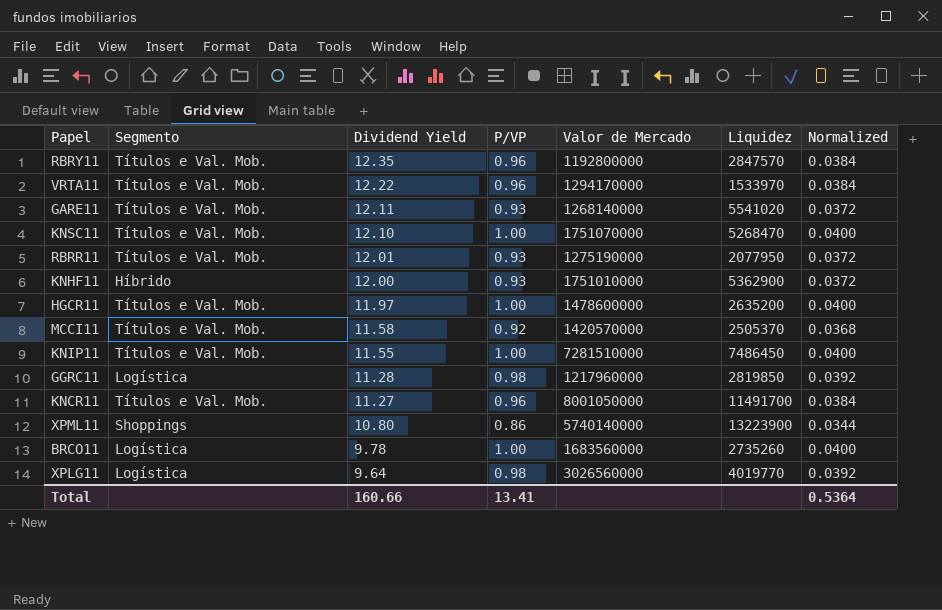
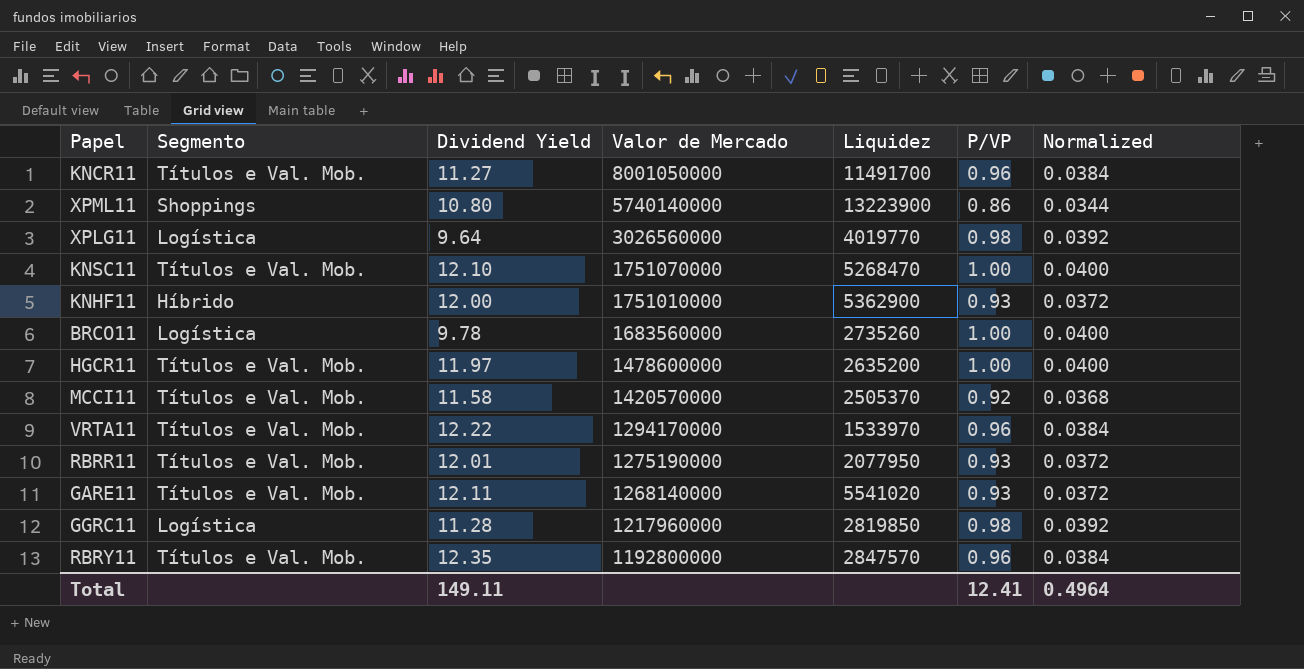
row order: Dividend Yield descending -> Valor de Mercado descending
column P/VP | position: 4 -> 6
row KNIP11: Títulos e Val. Mob. | 11.55 | 1.00 | 7281510000 | 7486450 | 0.0400 -> none
Total | Dividend Yield: 160.66 -> 149.11
Total | P/VP: 13.41 -> 12.41
Total | Normalized: 0.5364 -> 0.4964

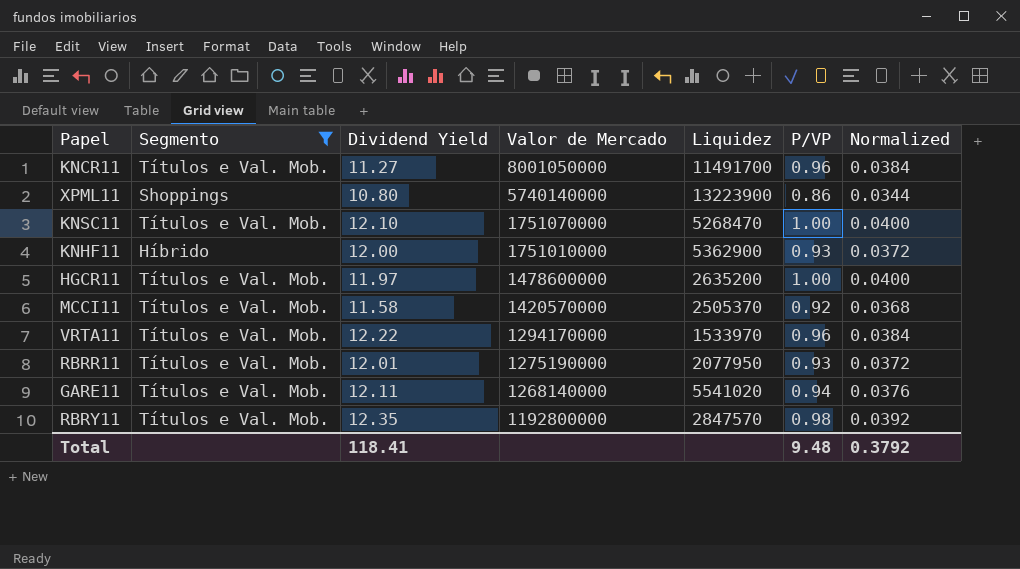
filter: none -> Segmento != Logística
GARE11 | P/VP: 0.93 -> 0.94
GARE11 | Normalized: 0.0372 -> 0.0376
RBRY11 | P/VP: 0.96 -> 0.98
RBRY11 | Normalized: 0.0384 -> 0.0392
Total | Dividend Yield: 149.11 -> 118.41
Total | P/VP: 12.41 -> 9.48
Total | Normalized: 0.4964 -> 0.3792

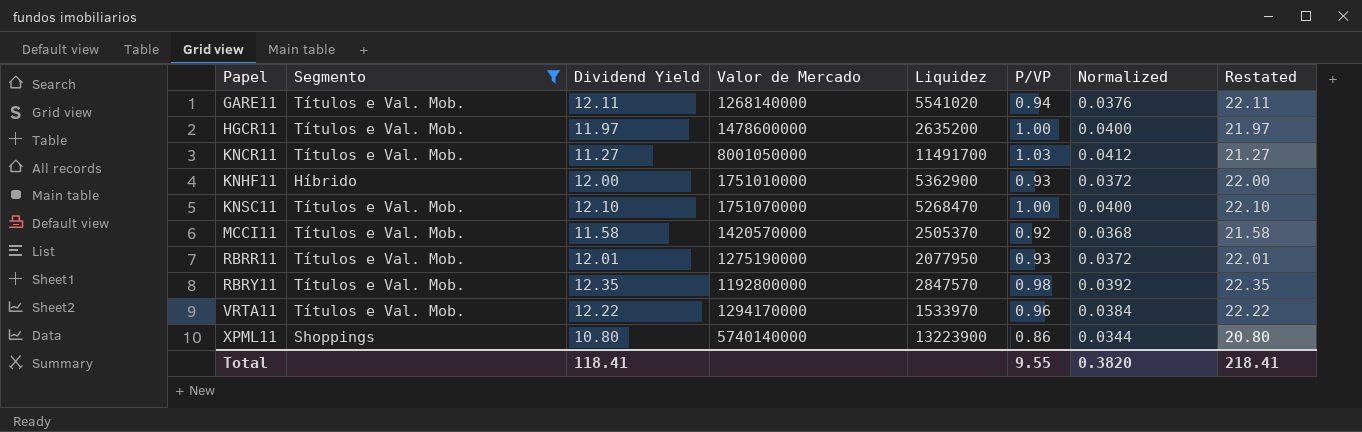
row order: Valor de Mercado descending -> Papel ascending
column Restated | formula: none -> [Dividend Yield] + 10
KNCR11 | P/VP: 0.96 -> 1.03
KNCR11 | Normalized: 0.0384 -> 0.0412
Total | P/VP: 9.48 -> 9.55
Total | Normalized: 0.3792 -> 0.3820

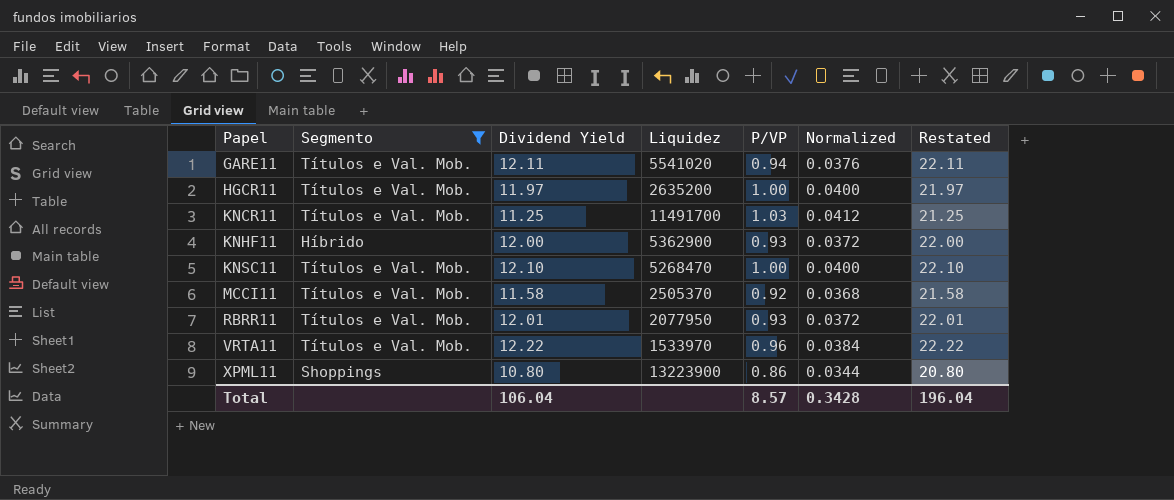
column Valor de Mercado | position: 4 -> none
row RBRY11: Títulos e Val. Mob. | 12.35 | 1192800000 | 2847570 | 0.98 | 0.0392 | 22.35 -> none
KNCR11 | Dividend Yield: 11.27 -> 11.25
KNCR11 | Restated: 21.27 -> 21.25
Total | Dividend Yield: 118.41 -> 106.04
Total | P/VP: 9.55 -> 8.57
Total | Normalized: 0.3820 -> 0.3428
Total | Restated: 218.41 -> 196.04

